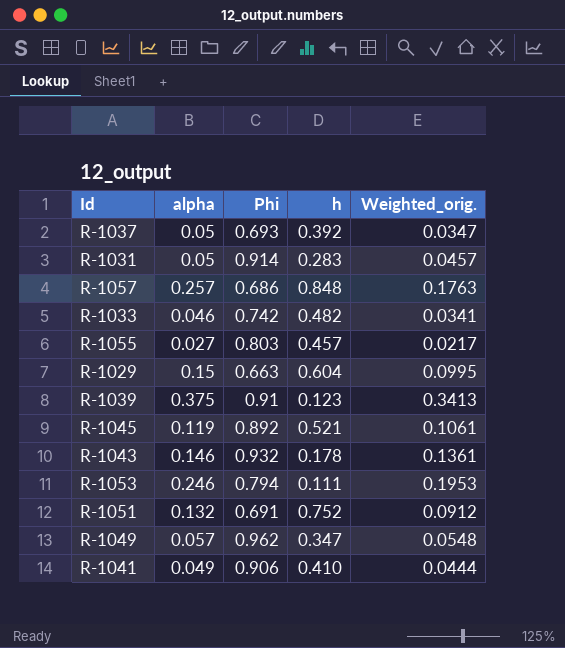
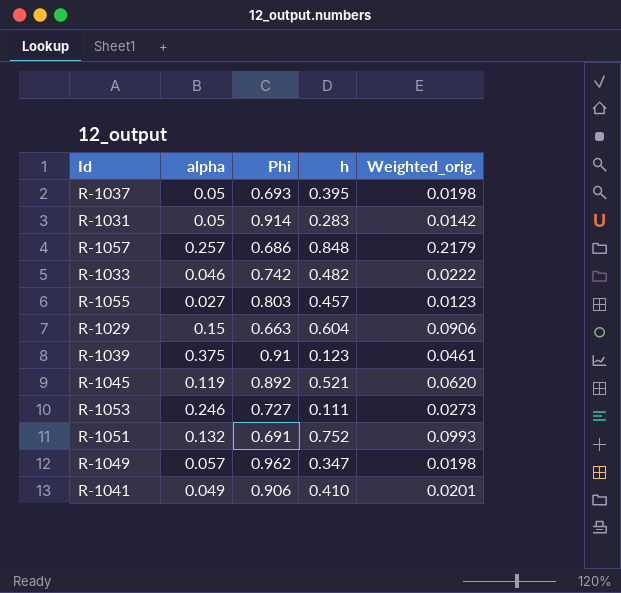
column Weighted_orig. | formula: [alpha] * [Phi] -> [alpha] * [h]
row R-1043: 0.146 | 0.932 | 0.178 | 0.1361 -> none
R-1037 | h: 0.392 -> 0.395
R-1053 | Phi: 0.794 -> 0.727

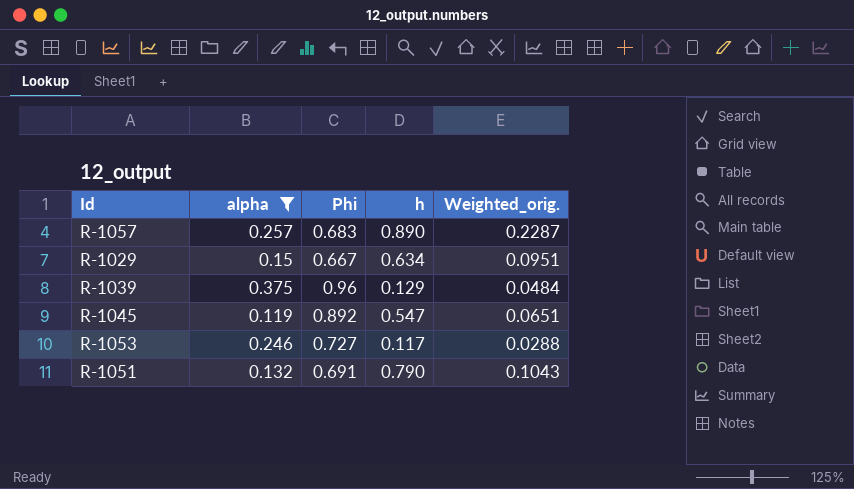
filter: none -> alpha >= 0.119
R-1057 | Phi: 0.686 -> 0.683
R-1057 | h: 0.848 -> 0.890
R-1057 | Weighted_orig.: 0.2179 -> 0.2287
R-1029 | Phi: 0.663 -> 0.667
R-1029 | h: 0.604 -> 0.634
R-1029 | Weighted_orig.: 0.0906 -> 0.0951
R-1039 | Phi: 0.91 -> 0.96
R-1039 | h: 0.123 -> 0.129
R-1039 | Weighted_orig.: 0.0461 -> 0.0484
R-1045 | h: 0.521 -> 0.547
R-1045 | Weighted_orig.: 0.0620 -> 0.0651
R-1053 | h: 0.111 -> 0.117
R-1053 | Weighted_orig.: 0.0273 -> 0.0288
R-1051 | h: 0.752 -> 0.790
R-1051 | Weighted_orig.: 0.0993 -> 0.1043

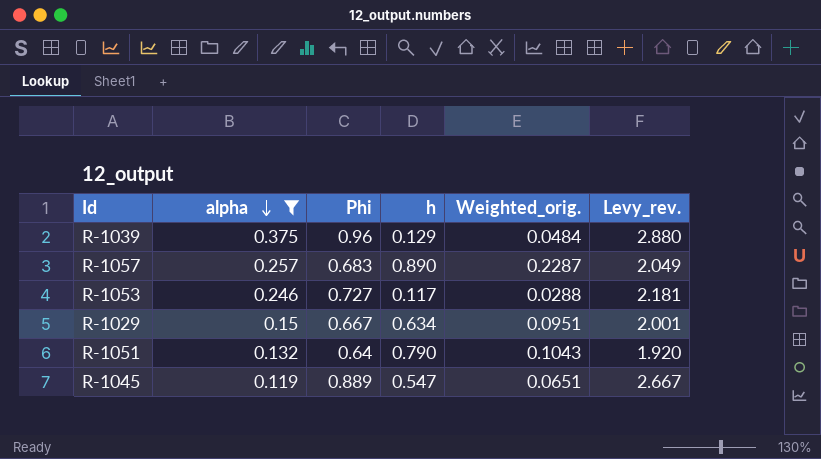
row order: none -> alpha descending
column Levy_rev. | formula: none -> [Phi] * 3
R-1051 | Phi: 0.691 -> 0.64
R-1045 | Phi: 0.892 -> 0.889

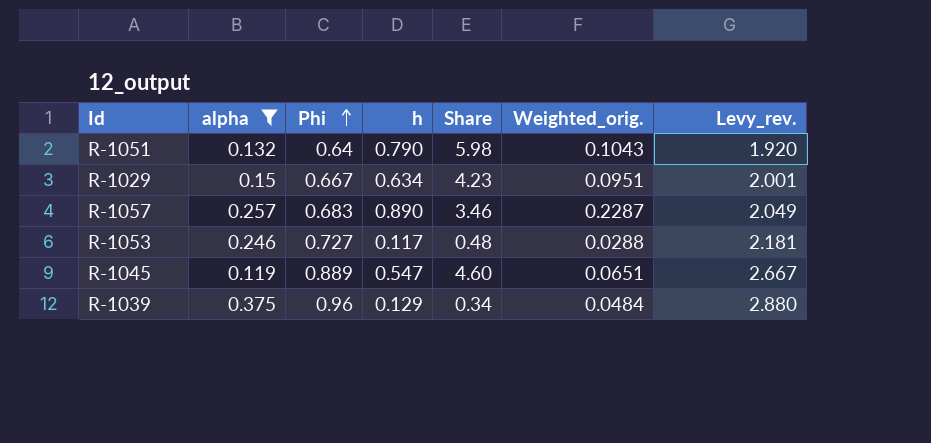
row order: alpha descending -> Phi ascending
column Share | formula: none -> [h] / [alpha]

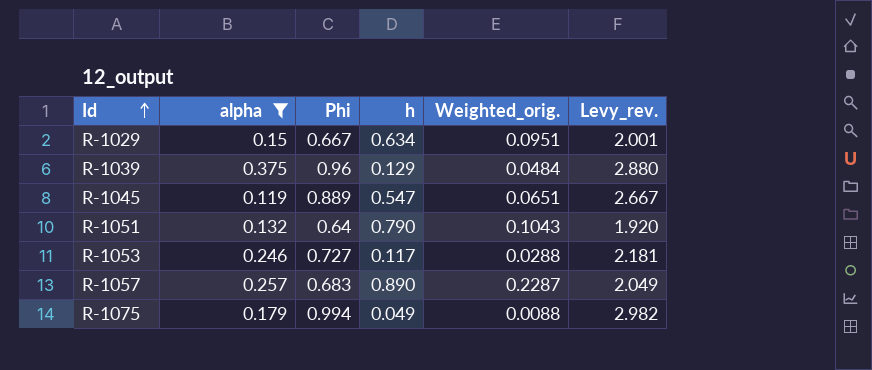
row order: Phi ascending -> Id ascending
column Share | formula: [h] / [alpha] -> none
row R-1075: none -> 0.179 | 0.994 | 0.049 | 0.0088 | 2.982

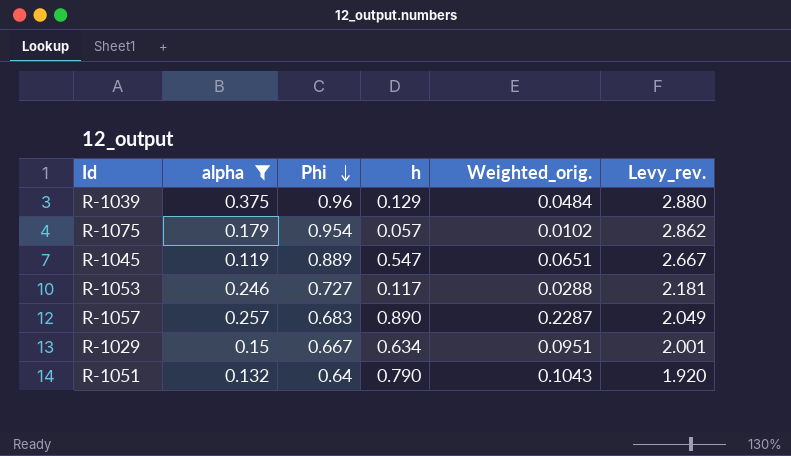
row order: Id ascending -> Phi descending
R-1075 | Phi: 0.994 -> 0.954
R-1075 | h: 0.049 -> 0.057
R-1075 | Weighted_orig.: 0.0088 -> 0.0102
R-1075 | Levy_rev.: 2.982 -> 2.862

